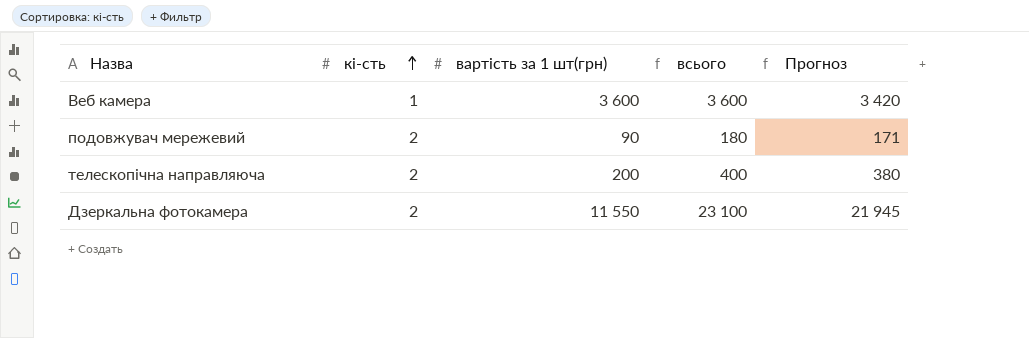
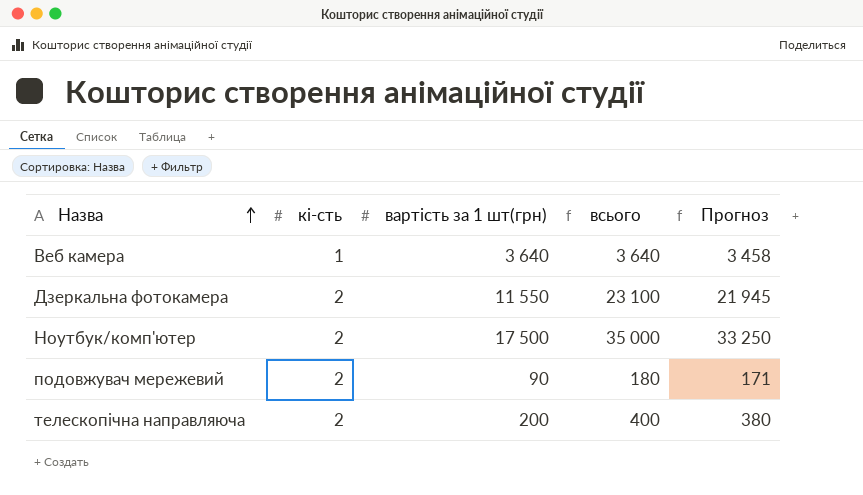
row order: кі-сть ascending -> Назва ascending
Веб камера | вартість за 1 шт(грн): 3 600 -> 3 640
Веб камера | всього: 3 600 -> 3 640
Веб камера | Прогноз: 3 420 -> 3 458
row Ноутбук/комп'ютер: none -> 2 | 17 500 | 35 000 | 33 250

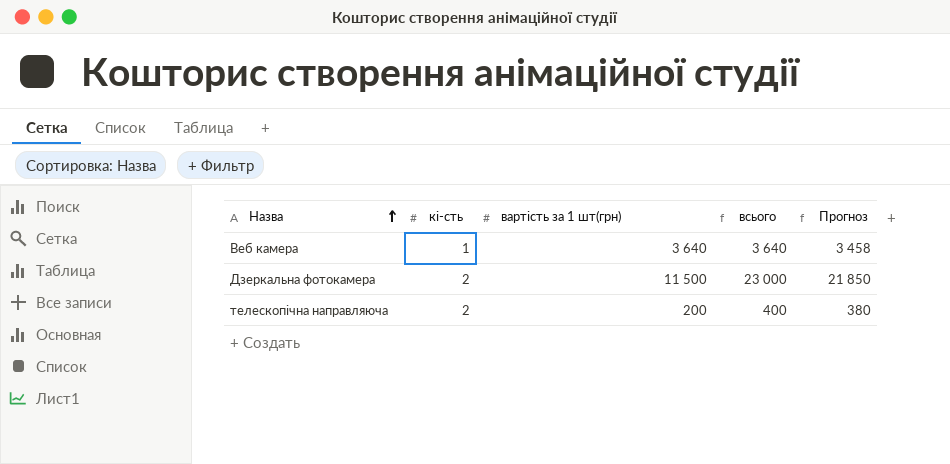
row Ноутбук/комп'ютер: 2 | 17 500 | 35 000 | 33 250 -> none
row подовжувач мережевий: 2 | 90 | 180 | 171 -> none
Дзеркальна фотокамера | вартість за 1 шт(грн): 11 550 -> 11 500
Дзеркальна фотокамера | всього: 23 100 -> 23 000
Дзеркальна фотокамера | Прогноз: 21 945 -> 21 850

